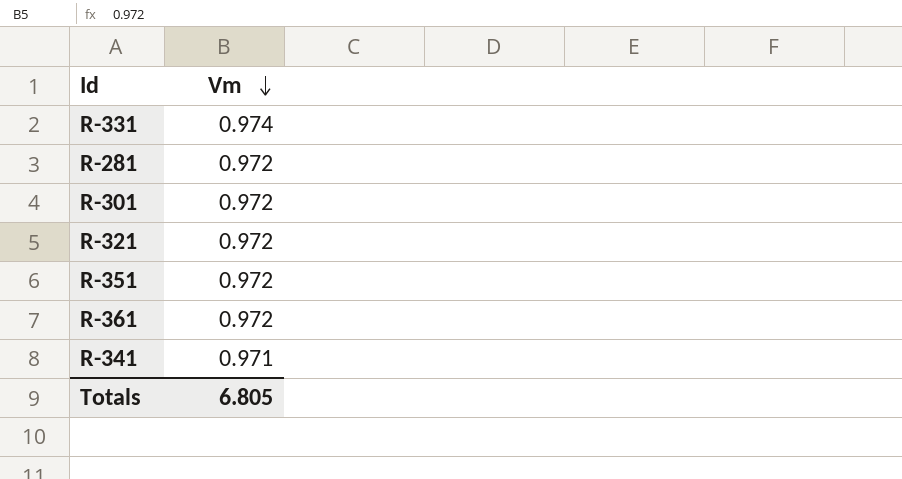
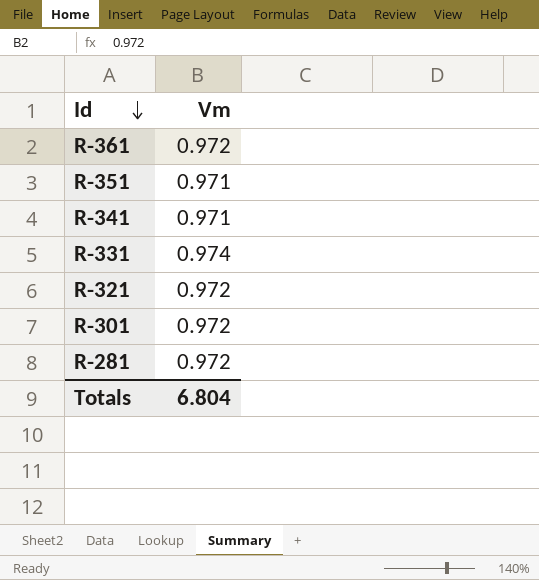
row order: Vm descending -> Id descending
R-351 | Vm: 0.972 -> 0.971
Totals | Vm: 6.805 -> 6.804

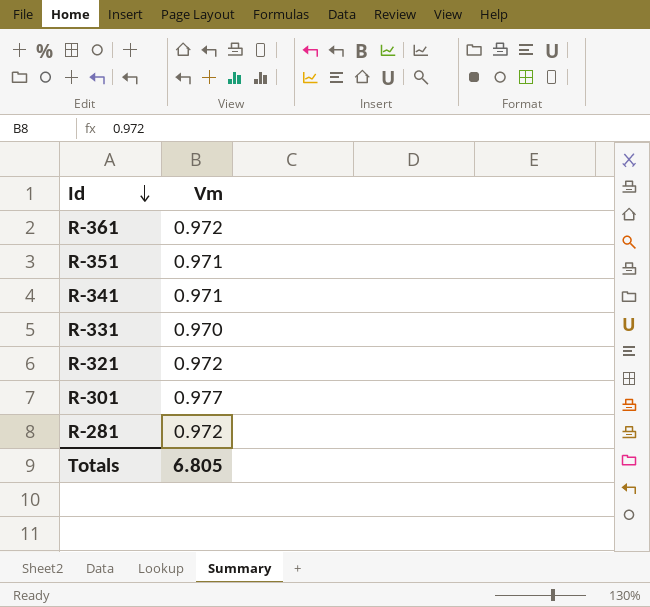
R-331 | Vm: 0.974 -> 0.970
R-301 | Vm: 0.972 -> 0.977
Totals | Vm: 6.804 -> 6.805

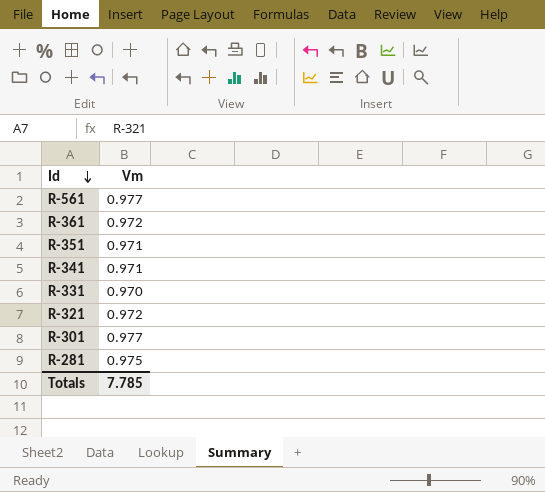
row R-561: none -> 0.977
R-281 | Vm: 0.972 -> 0.975
Totals | Vm: 6.805 -> 7.785

